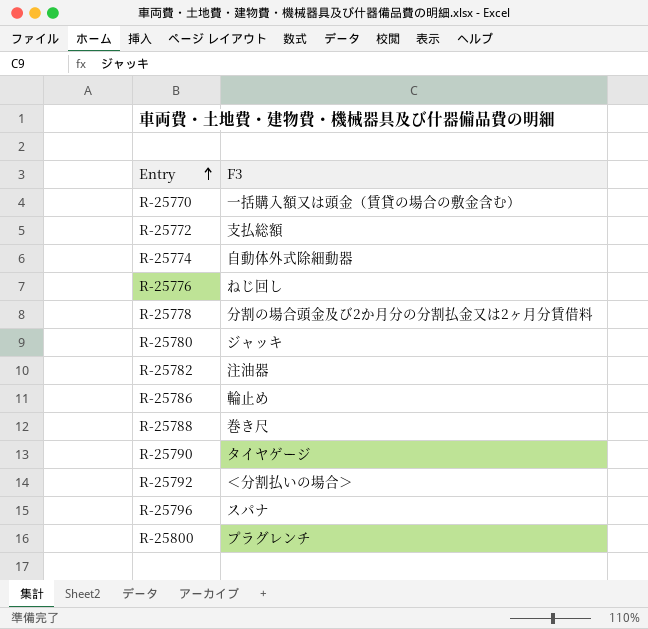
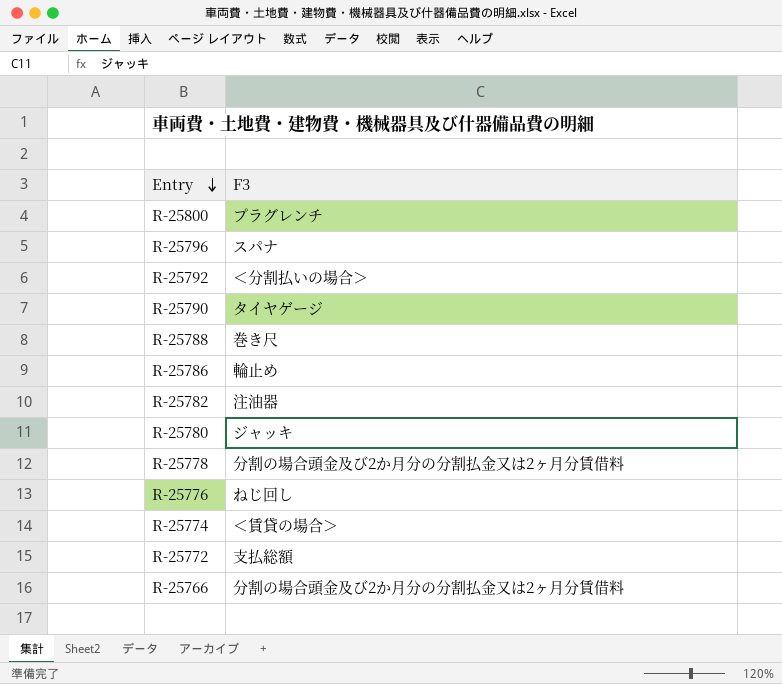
row order: Entry ascending -> Entry descending
row R-25770: 一括購入額又は頭金（賃貸の場合の敷金含む） -> none
R-25774 | F3: 自動体外式除細動器 -> ＜賃貸の場合＞
row R-25766: none -> 分割の場合頭金及び2か月分の分割払金又は2ヶ月分賃借料

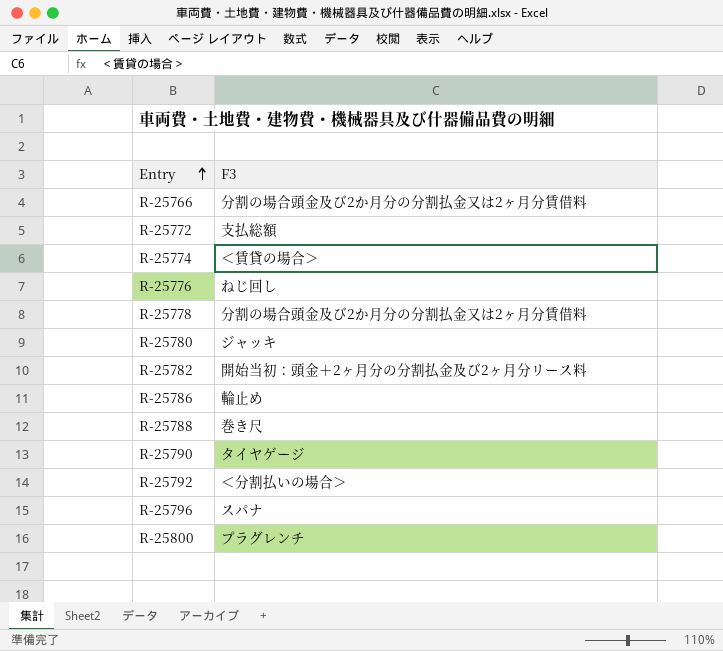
row order: Entry descending -> Entry ascending
R-25782 | F3: 注油器 -> 開始当初：頭金＋2ヶ月分の分割払金及び2ヶ月分リース料

